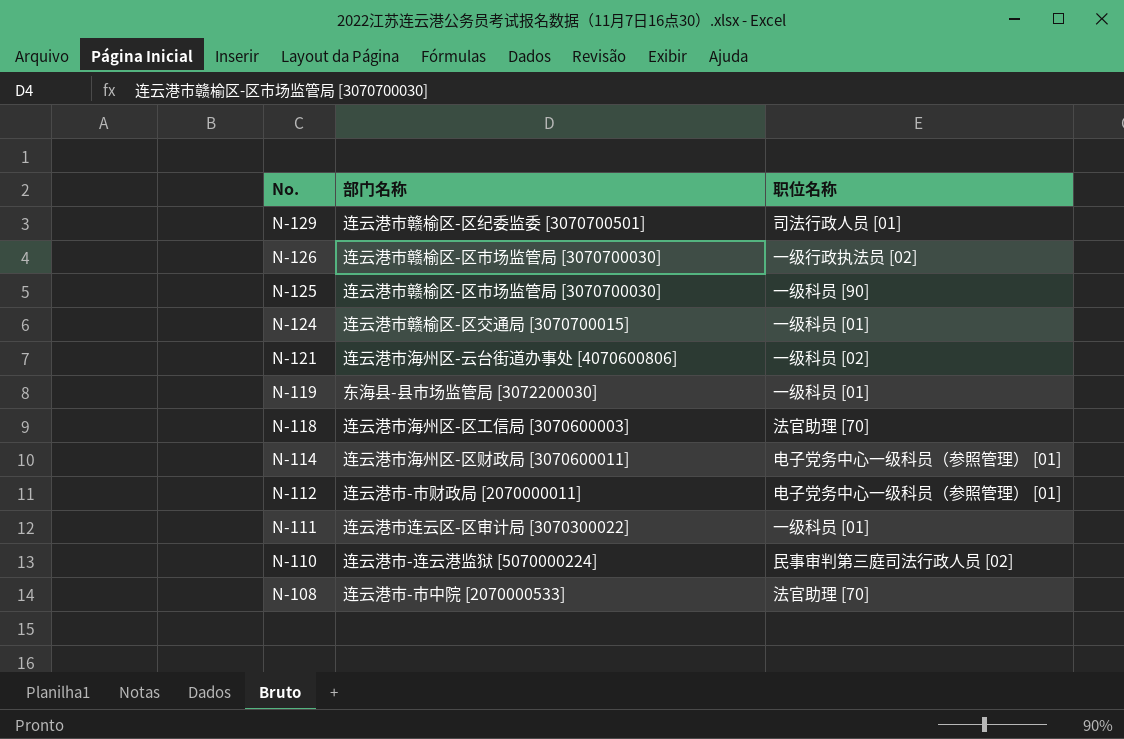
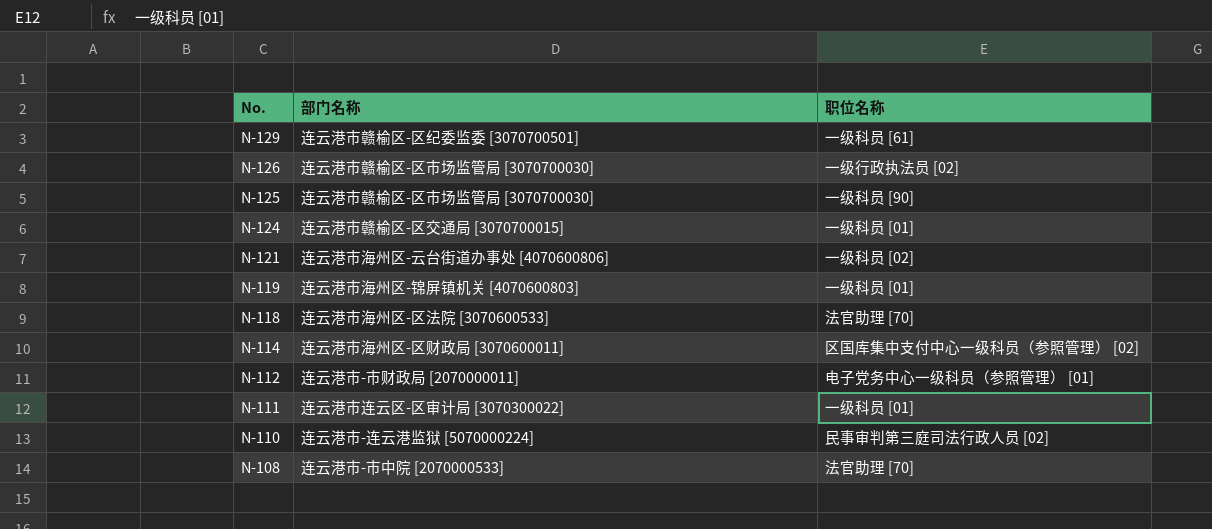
N-129 | 职位名称: 司法行政人员 [01] -> 一级科员 [61]
N-119 | 部门名称: 东海县-县市场监管局 [3072200030] -> 连云港市海州区-锦屏镇机关 [4070600803]
N-118 | 部门名称: 连云港市海州区-区工信局 [3070600003] -> 连云港市海州区-区法院 [3070600533]
N-114 | 职位名称: 电子党务中心一级科员（参照管理） [01] -> 区国库集中支付中心一级科员（参照管理） [02]

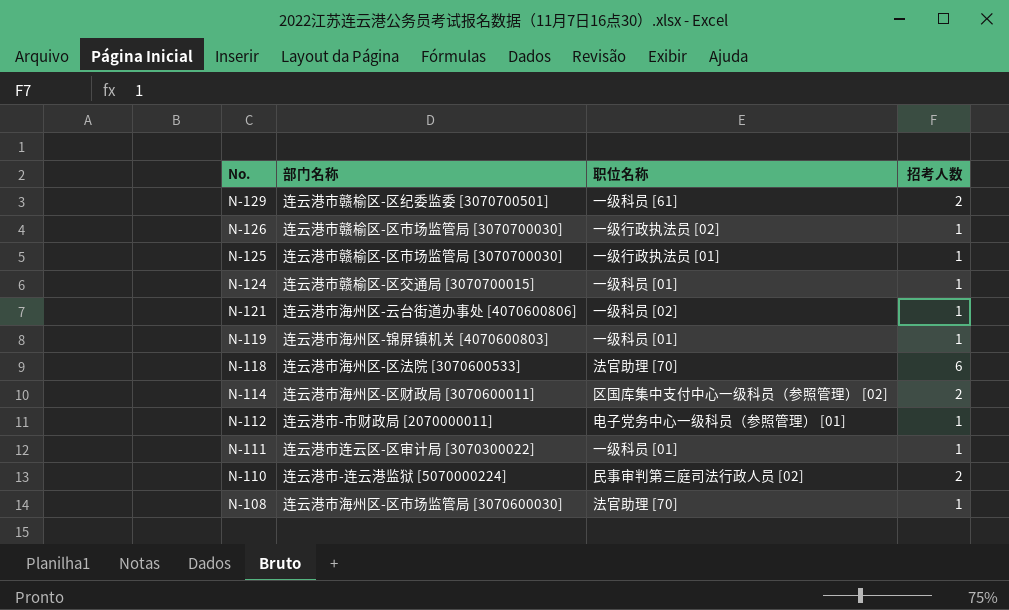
column 招考人数 | position: none -> 4
N-125 | 职位名称: 一级科员 [90] -> 一级行政执法员 [01]
N-108 | 部门名称: 连云港市-市中院 [2070000533] -> 连云港市海州区-区市场监管局 [3070600030]

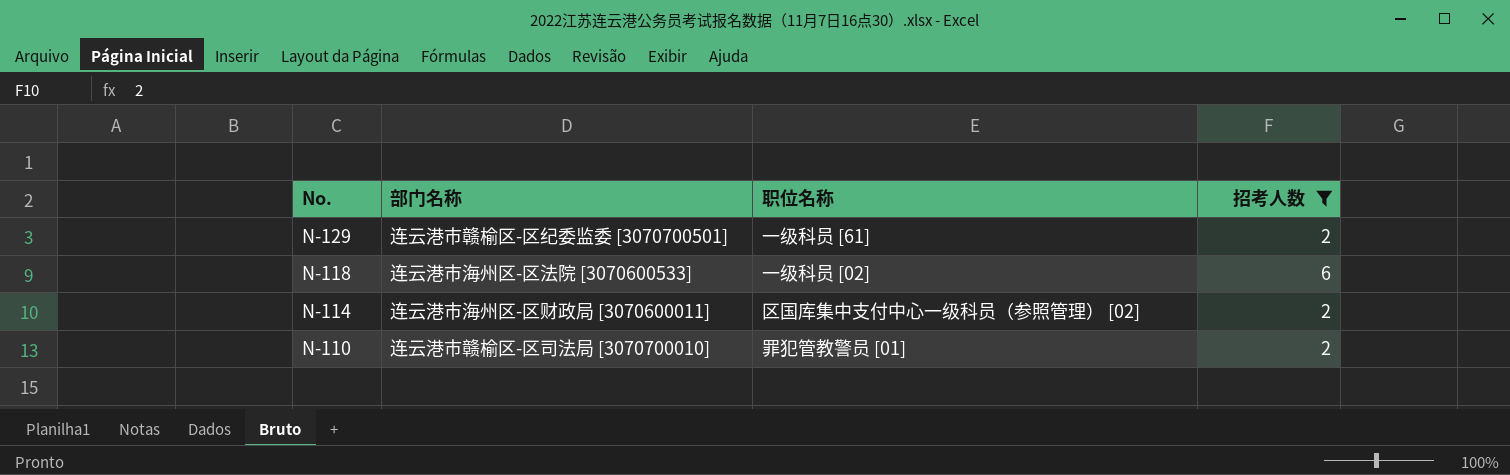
filter: none -> 招考人数 != 1
N-118 | 职位名称: 法官助理 [70] -> 一级科员 [02]
N-110 | 部门名称: 连云港市-连云港监狱 [5070000224] -> 连云港市赣榆区-区司法局 [3070700010]
N-110 | 职位名称: 民事审判第三庭司法行政人员 [02] -> 罪犯管教警员 [01]

